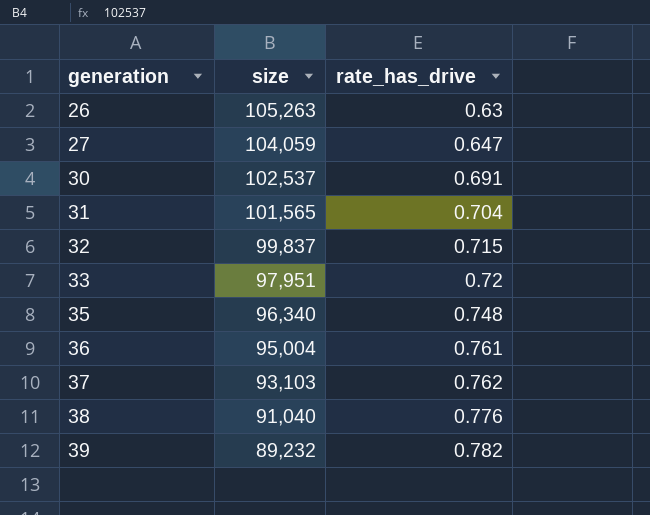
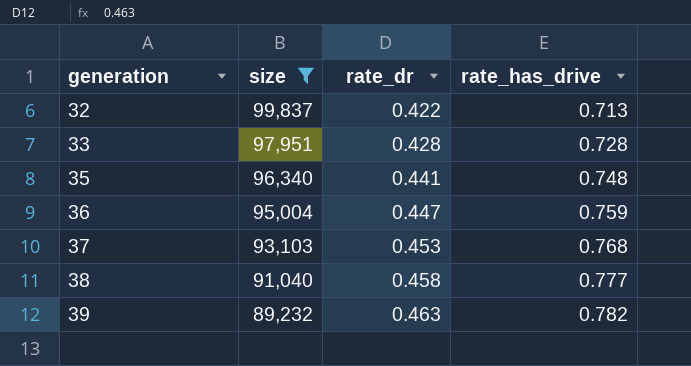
filter: none -> size <= 99,837
column rate_dr | position: none -> 3
32 | rate_has_drive: 0.715 -> 0.713
33 | rate_has_drive: 0.72 -> 0.728
36 | rate_has_drive: 0.761 -> 0.759
37 | rate_has_drive: 0.762 -> 0.768
38 | rate_has_drive: 0.776 -> 0.777

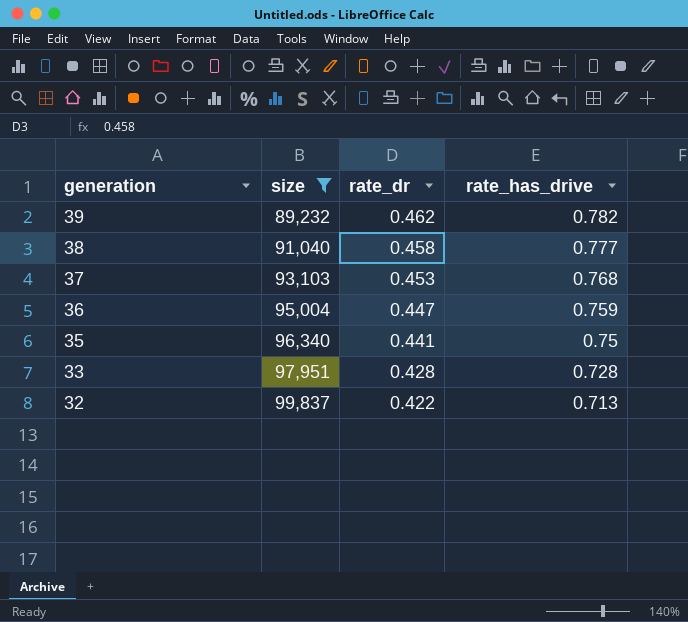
row order: generation ascending -> generation descending
39 | rate_dr: 0.463 -> 0.462
35 | rate_has_drive: 0.748 -> 0.75

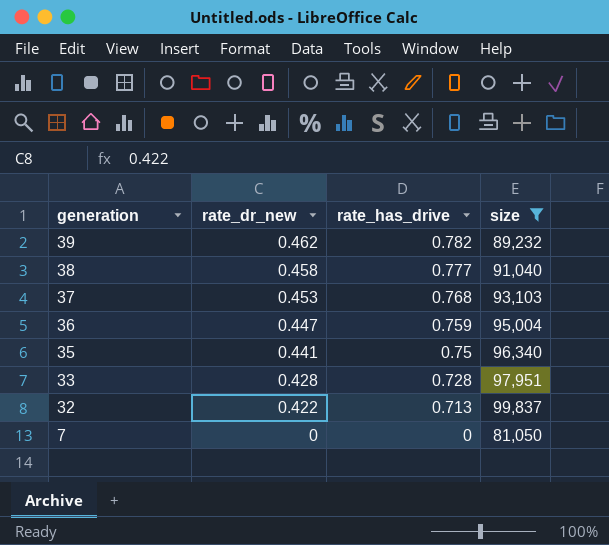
column name: rate_dr -> rate_dr_new
column size | position: 2 -> 4
row 7: none -> 0 | 0 | 81,050

